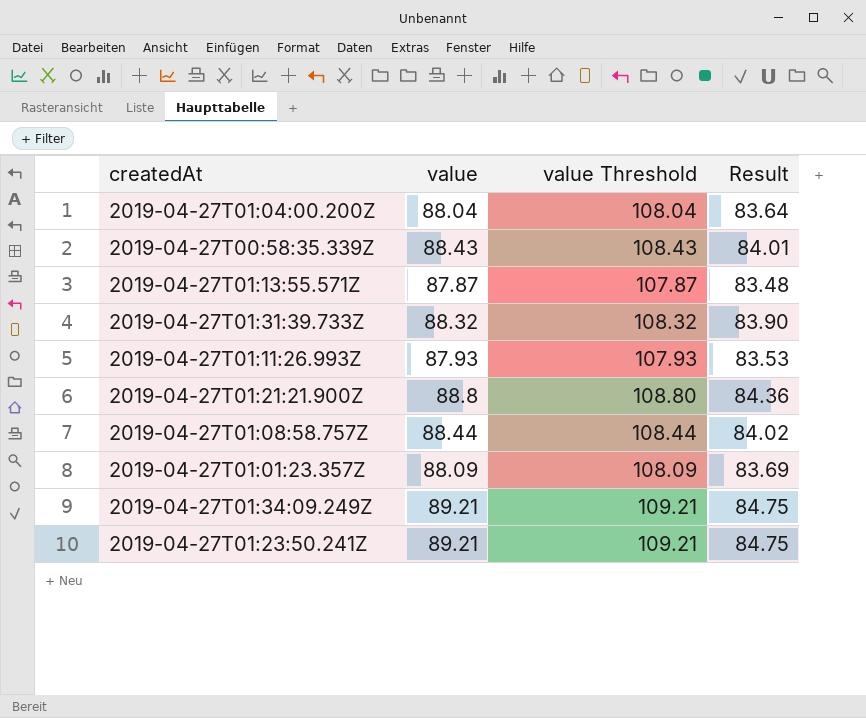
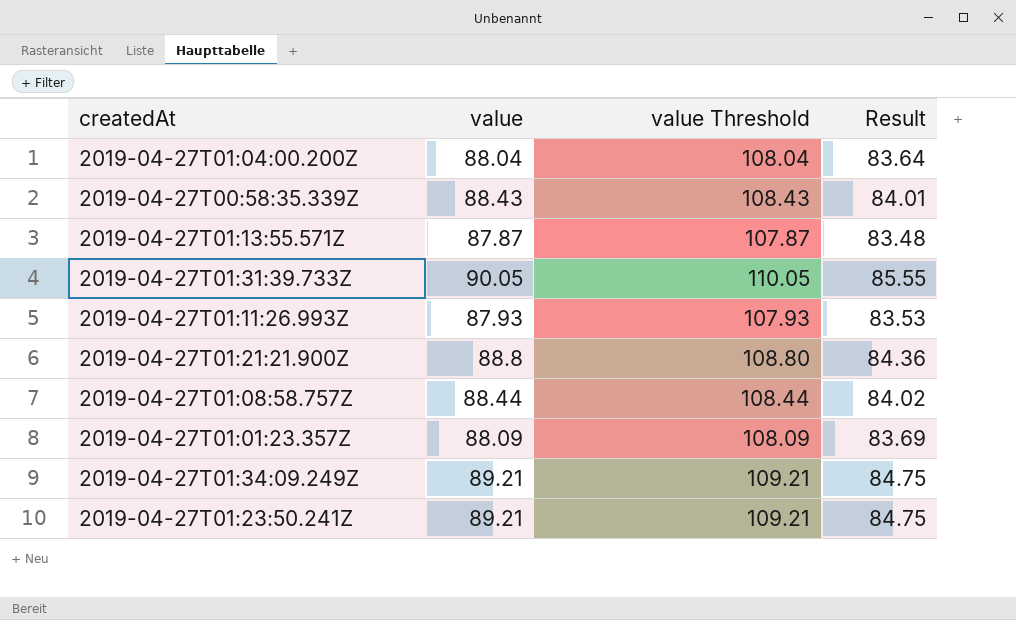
2019-04-27T01:31:39.733Z | value: 88.32 -> 90.05
2019-04-27T01:31:39.733Z | value Threshold: 108.32 -> 110.05
2019-04-27T01:31:39.733Z | Result: 83.90 -> 85.55

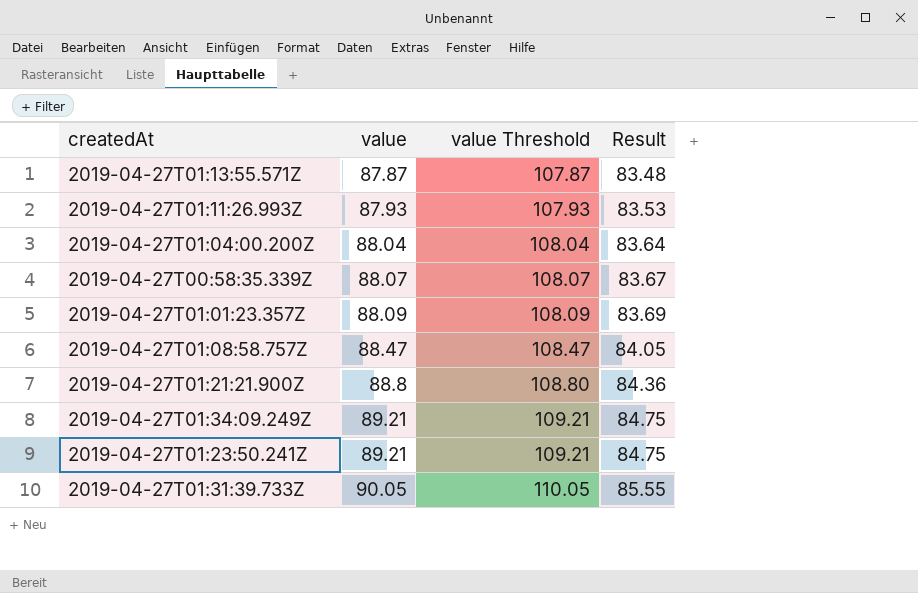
row order: none -> value ascending
2019-04-27T00:58:35.339Z | value: 88.43 -> 88.07
2019-04-27T00:58:35.339Z | value Threshold: 108.43 -> 108.07
2019-04-27T00:58:35.339Z | Result: 84.01 -> 83.67
2019-04-27T01:08:58.757Z | value: 88.44 -> 88.47
2019-04-27T01:08:58.757Z | value Threshold: 108.44 -> 108.47
2019-04-27T01:08:58.757Z | Result: 84.02 -> 84.05

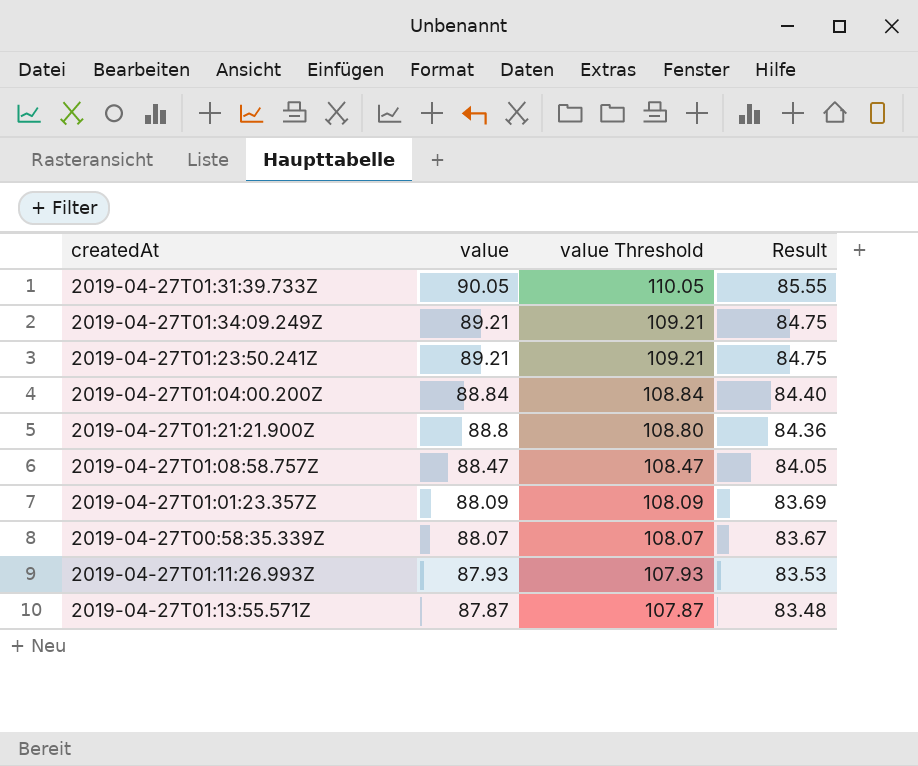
row order: value ascending -> value descending
2019-04-27T01:04:00.200Z | value: 88.04 -> 88.84
2019-04-27T01:04:00.200Z | value Threshold: 108.04 -> 108.84
2019-04-27T01:04:00.200Z | Result: 83.64 -> 84.40

